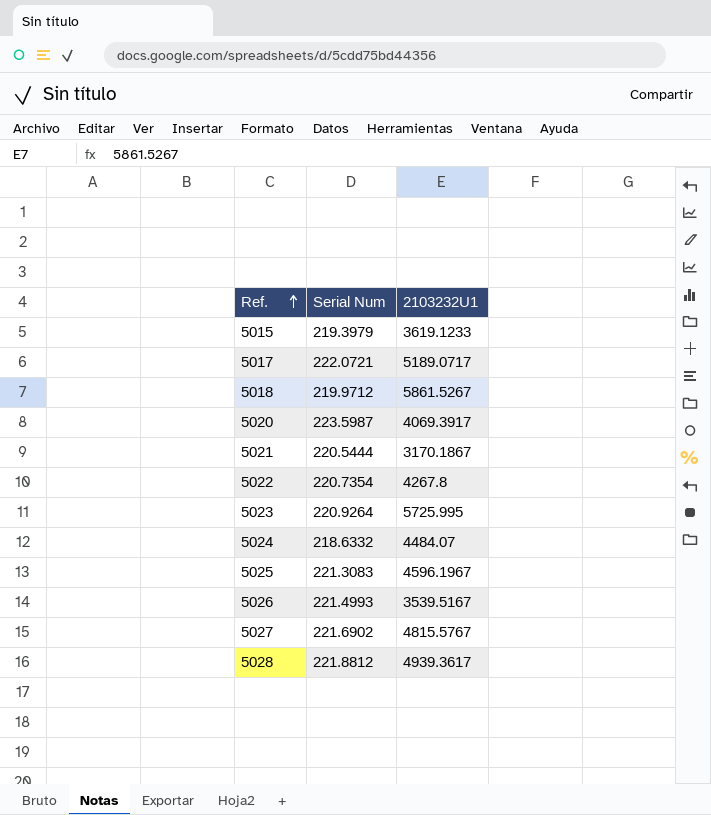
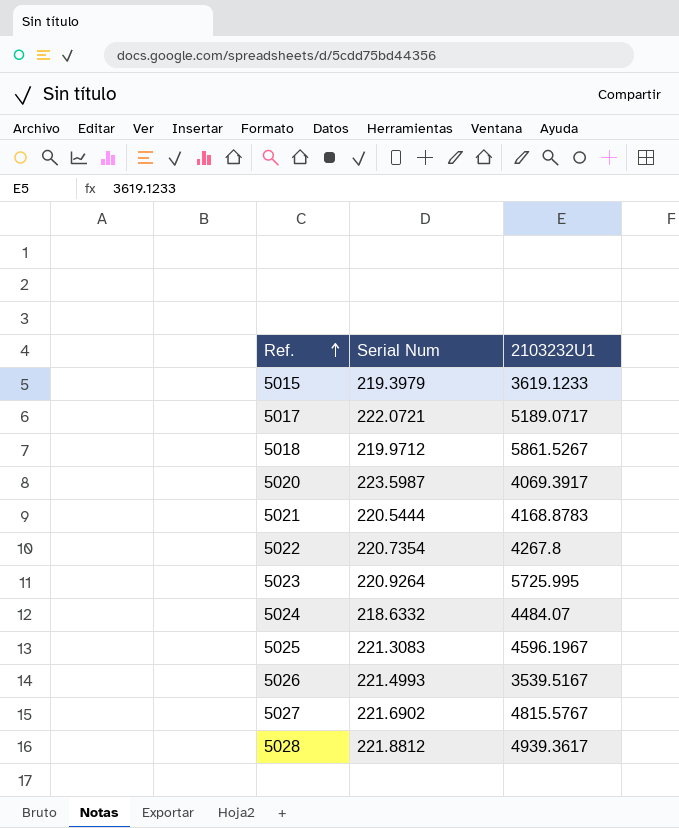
5021 | 2103232U1: 3170.1867 -> 4168.8783

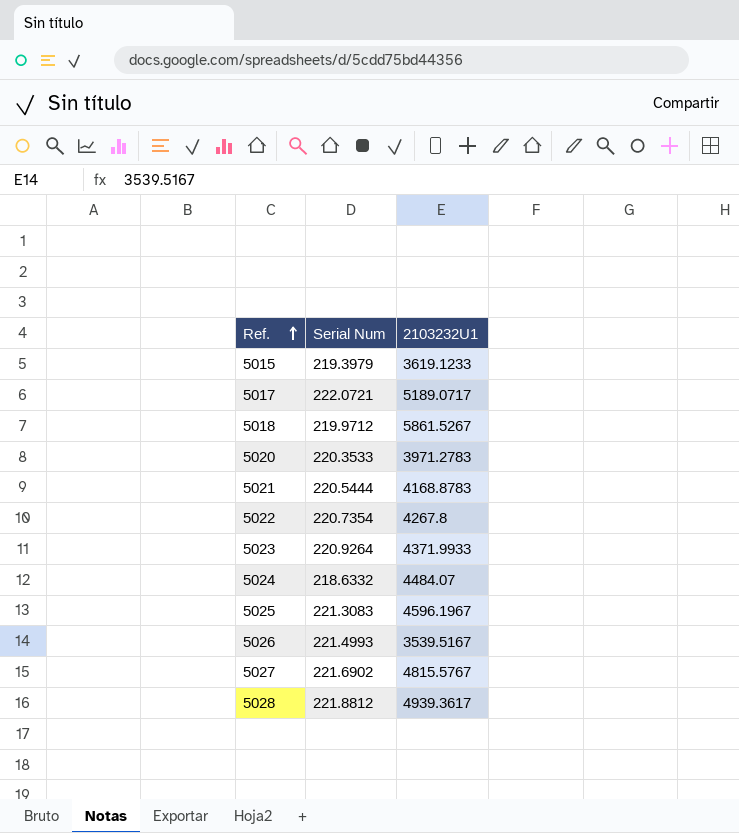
5020 | Serial Num: 223.5987 -> 220.3533
5020 | 2103232U1: 4069.3917 -> 3971.2783
5023 | 2103232U1: 5725.995 -> 4371.9933

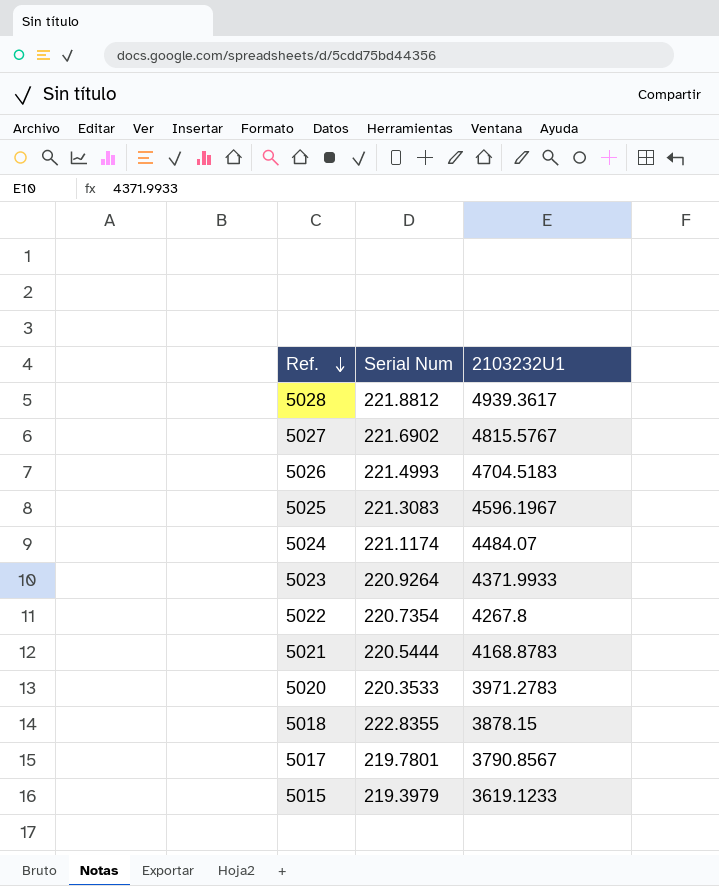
row order: Ref. ascending -> Ref. descending
5026 | 2103232U1: 3539.5167 -> 4704.5183
5024 | Serial Num: 218.6332 -> 221.1174
5018 | Serial Num: 219.9712 -> 222.8355
5018 | 2103232U1: 5861.5267 -> 3878.15
5017 | Serial Num: 222.0721 -> 219.7801
5017 | 2103232U1: 5189.0717 -> 3790.8567

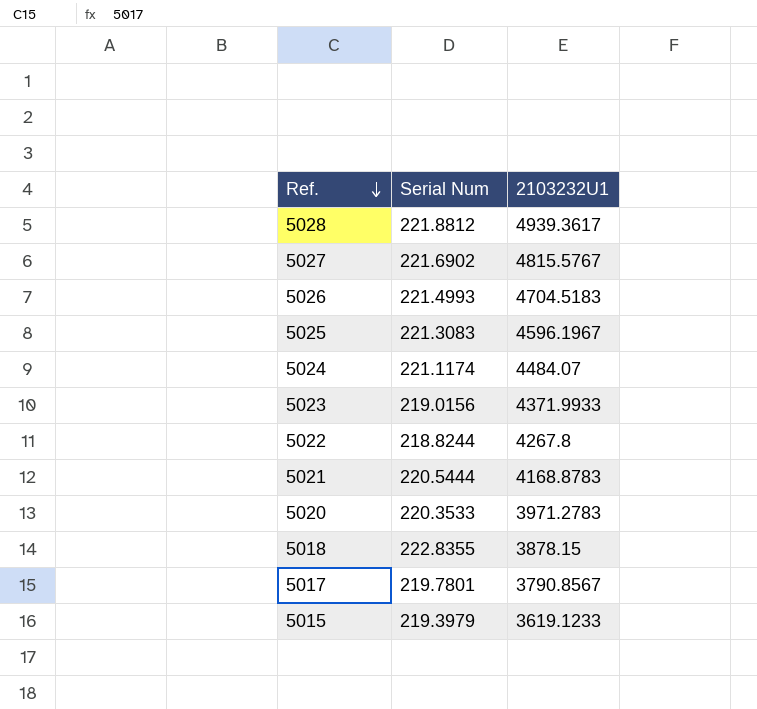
5023 | Serial Num: 220.9264 -> 219.0156
5022 | Serial Num: 220.7354 -> 218.8244

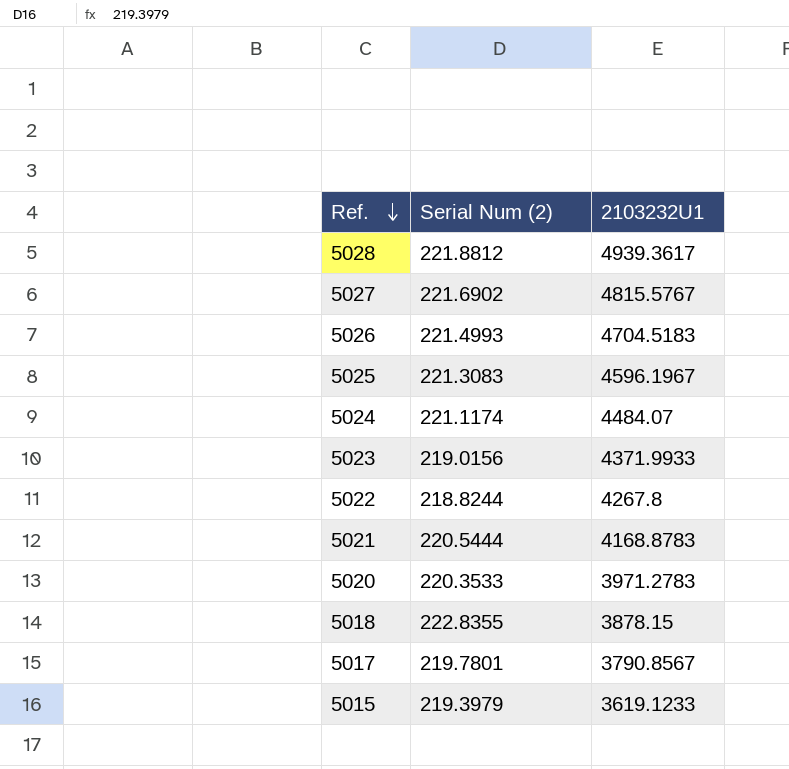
column name: Serial Num -> Serial Num (2)

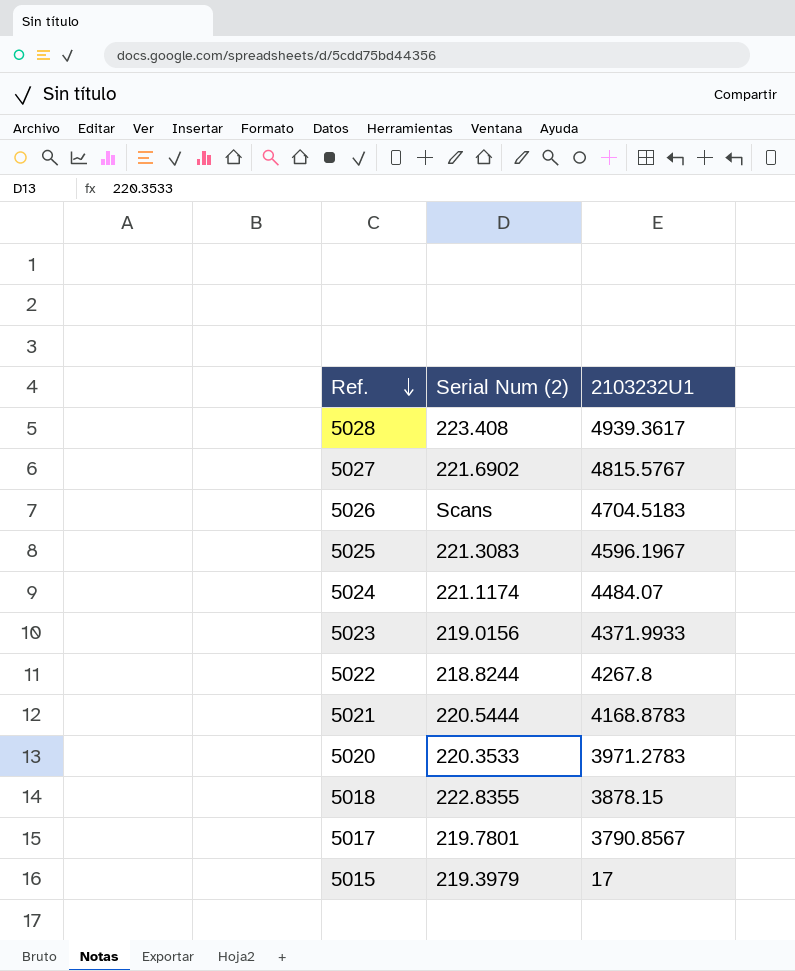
5028 | Serial Num (2): 221.8812 -> 223.408
5026 | Serial Num (2): 221.4993 -> Scans
5015 | 2103232U1: 3619.1233 -> 17

